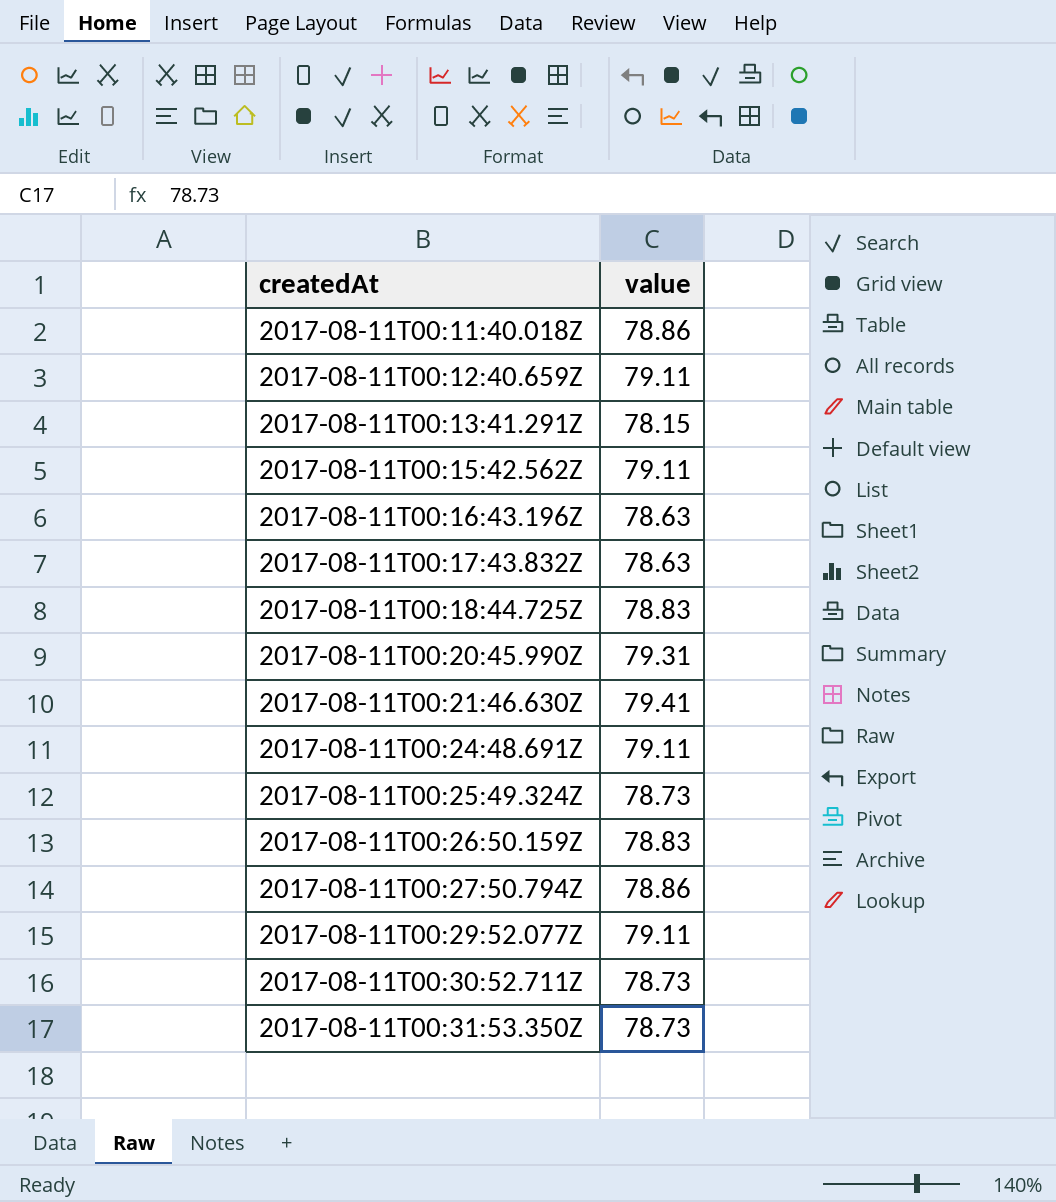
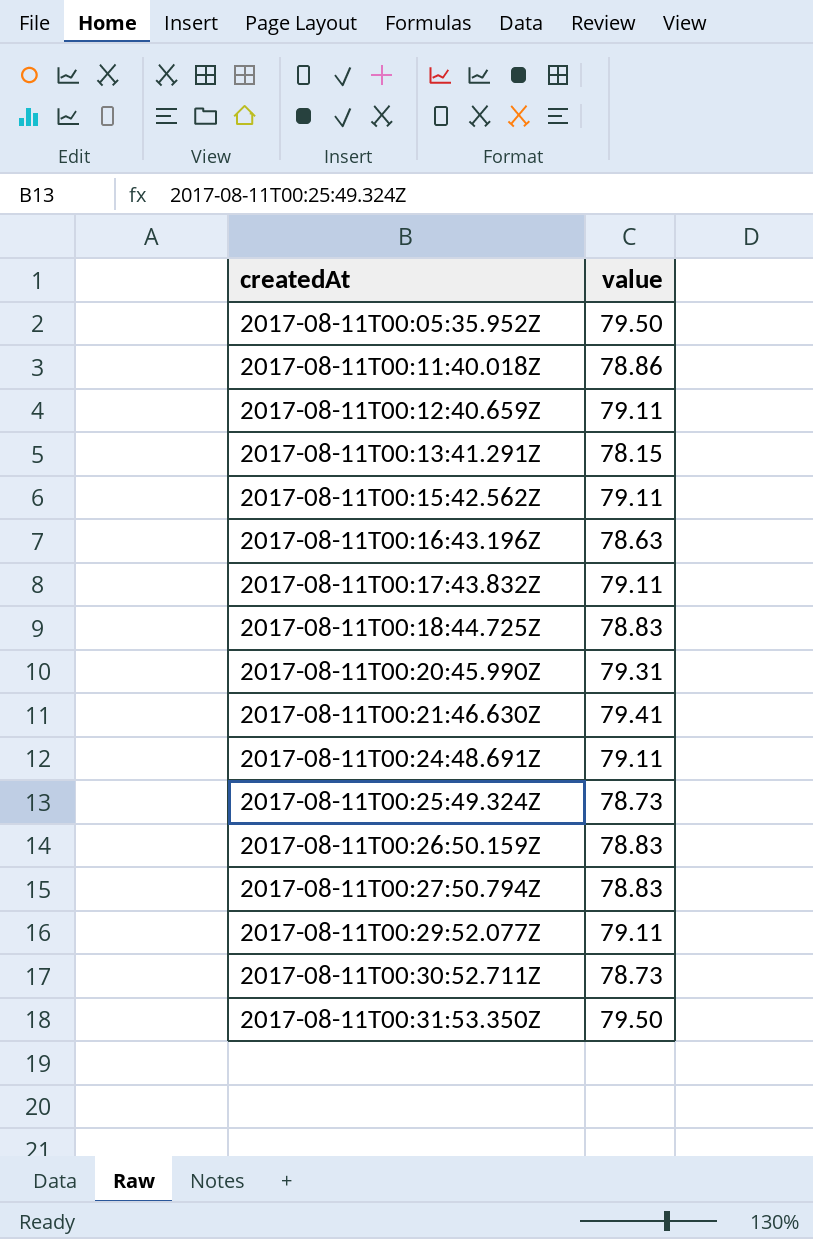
row 2017-08-11T00:05:35.952Z: none -> 79.50
2017-08-11T00:17:43.832Z | value: 78.63 -> 79.11
2017-08-11T00:27:50.794Z | value: 78.86 -> 78.83
2017-08-11T00:31:53.350Z | value: 78.73 -> 79.50

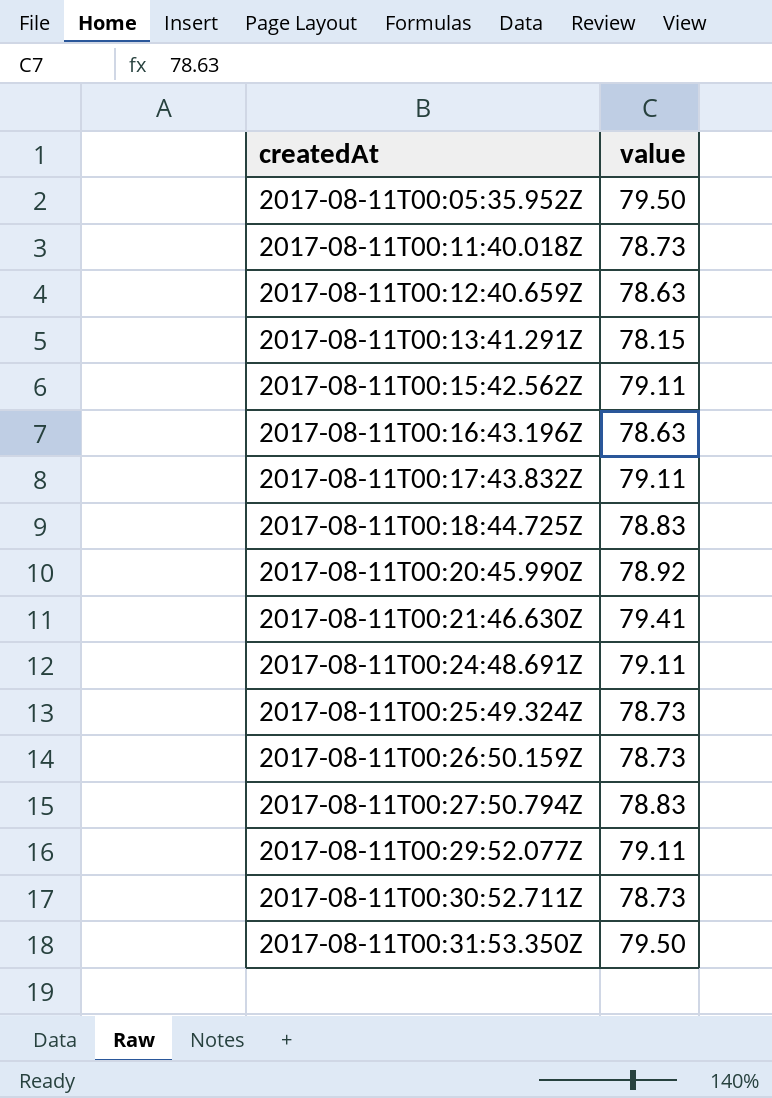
2017-08-11T00:11:40.018Z | value: 78.86 -> 78.73
2017-08-11T00:12:40.659Z | value: 79.11 -> 78.63
2017-08-11T00:20:45.990Z | value: 79.31 -> 78.92
2017-08-11T00:26:50.159Z | value: 78.83 -> 78.73

